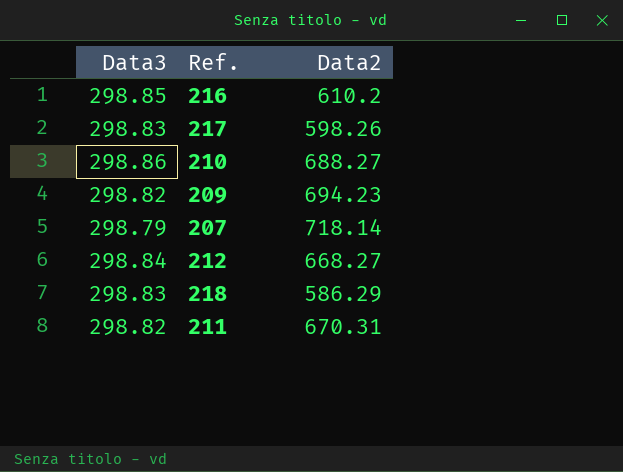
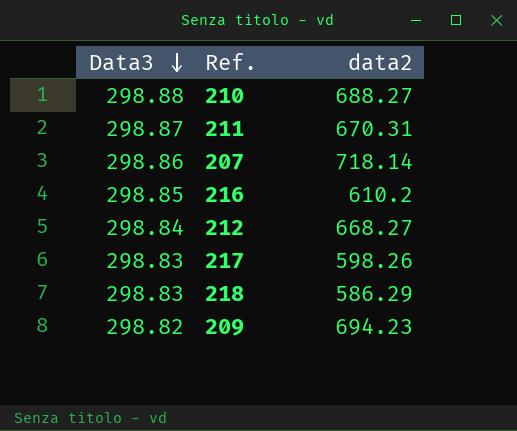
row order: none -> Data3 descending
column name: Data2 -> data2
210 | Data3: 298.86 -> 298.88
211 | Data3: 298.82 -> 298.87
207 | Data3: 298.79 -> 298.86

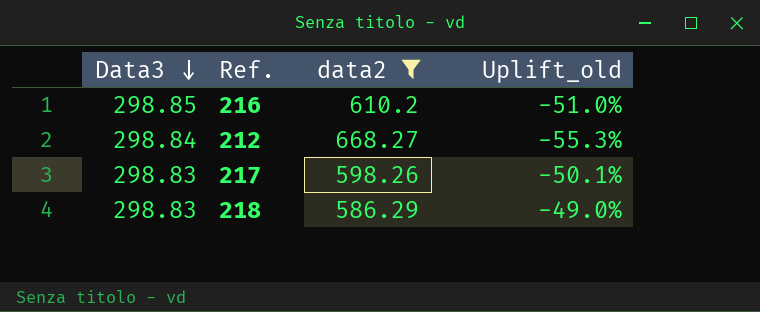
filter: none -> data2 <= 668.27
column Uplift_old | formula: none -> ([Data3] - [data2]) / [data2]

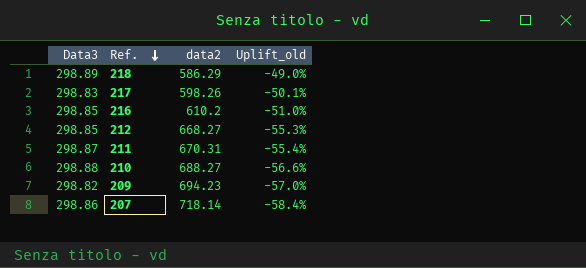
filter: data2 <= 668.27 -> none
row order: Data3 descending -> Ref. descending
218 | Data3: 298.83 -> 298.89
212 | Data3: 298.84 -> 298.85

